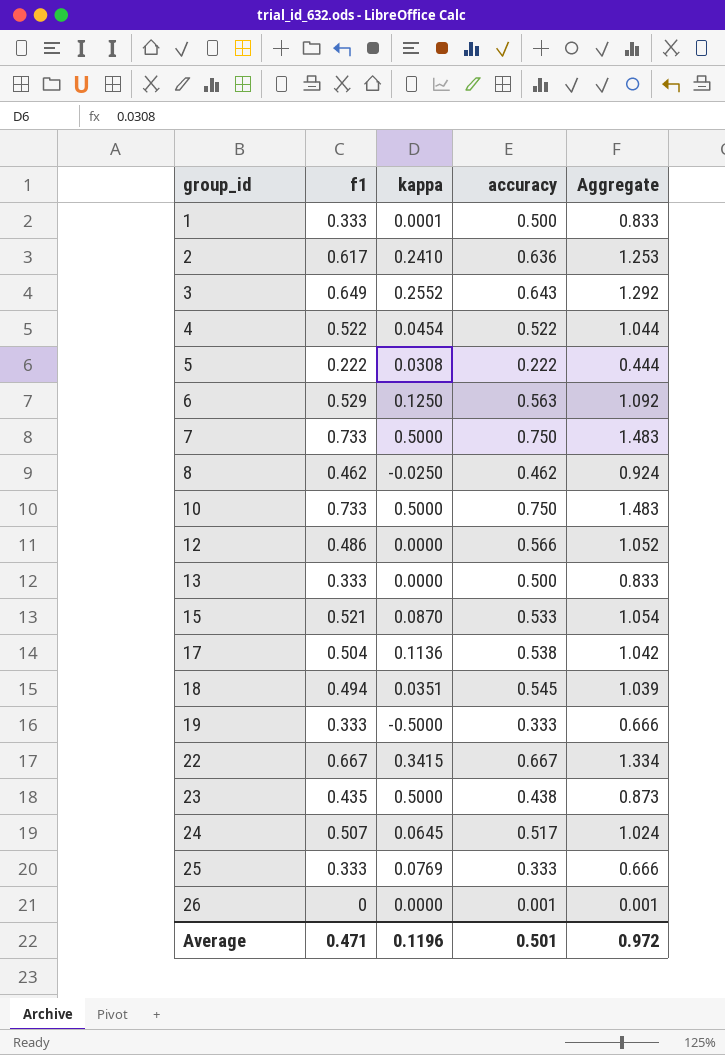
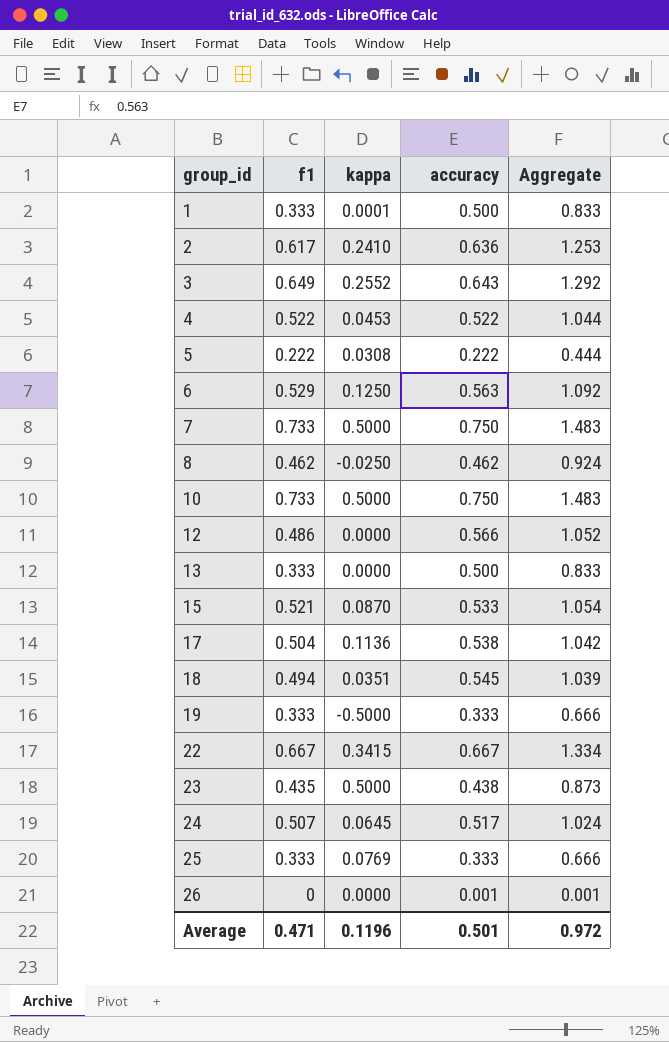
4 | kappa: 0.0454 -> 0.0453

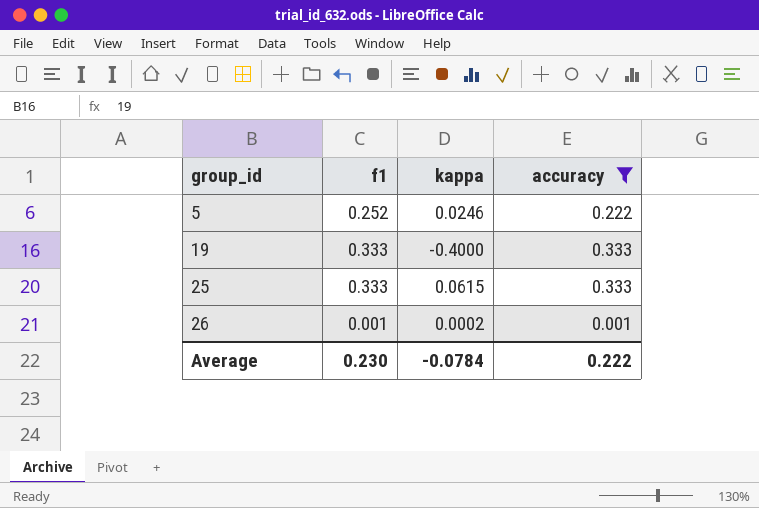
filter: none -> accuracy <= 0.333
column Aggregate | formula: [f1] + [accuracy] -> none
5 | f1: 0.222 -> 0.252
5 | kappa: 0.0308 -> 0.0246
19 | kappa: -0.5000 -> -0.4000
25 | kappa: 0.0769 -> 0.0615
26 | f1: 0 -> 0.001
26 | kappa: 0.0000 -> 0.0002
Average | f1: 0.471 -> 0.230
Average | kappa: 0.1196 -> -0.0784
Average | accuracy: 0.501 -> 0.222

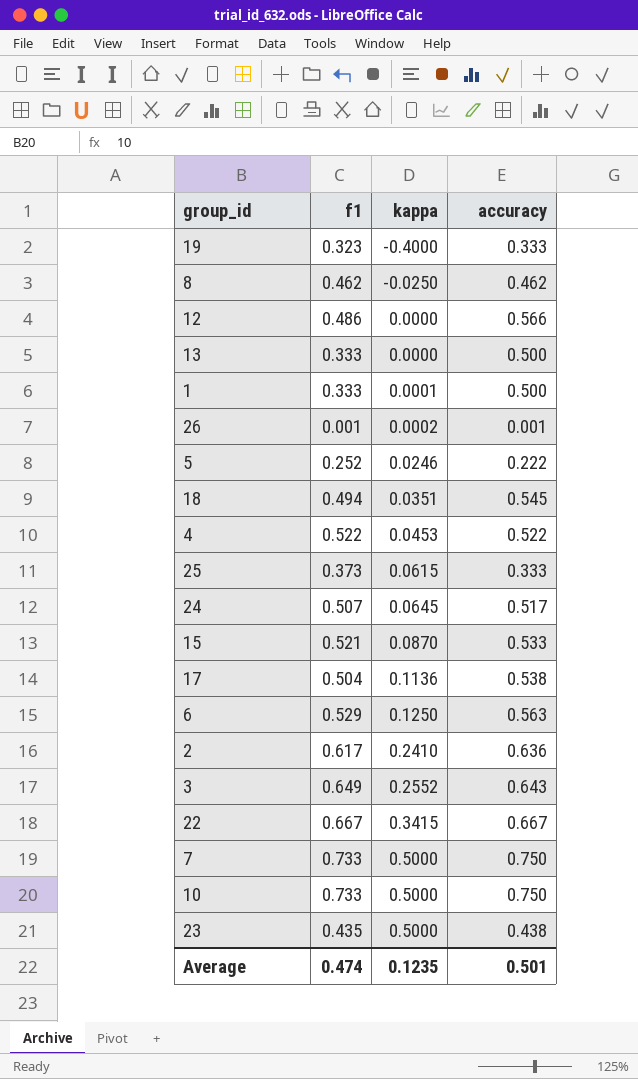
filter: accuracy <= 0.333 -> none
row order: group_id ascending -> kappa ascending
19 | f1: 0.333 -> 0.323
25 | f1: 0.333 -> 0.373
Average | f1: 0.230 -> 0.474
Average | kappa: -0.0784 -> 0.1235
Average | accuracy: 0.222 -> 0.501

